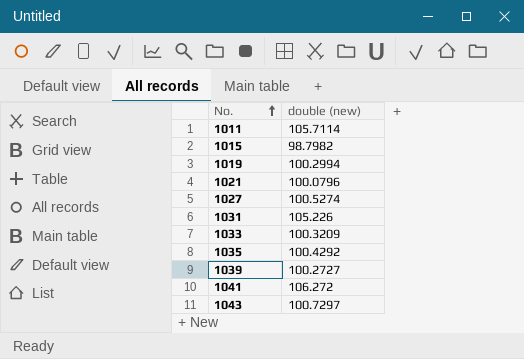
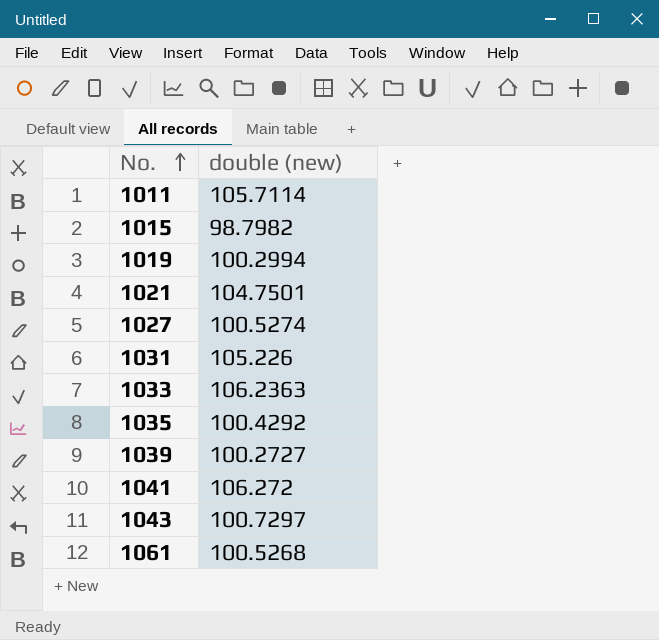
1021 | double (new): 100.0796 -> 104.7501
1033 | double (new): 100.3209 -> 106.2363
row 1061: none -> 100.5268

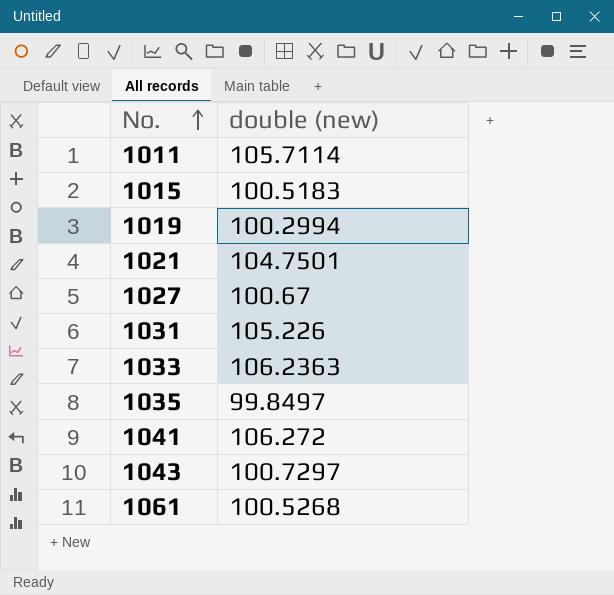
row 1039: 100.2727 -> none
1015 | double (new): 98.7982 -> 100.5183
1027 | double (new): 100.5274 -> 100.67
1035 | double (new): 100.4292 -> 99.8497

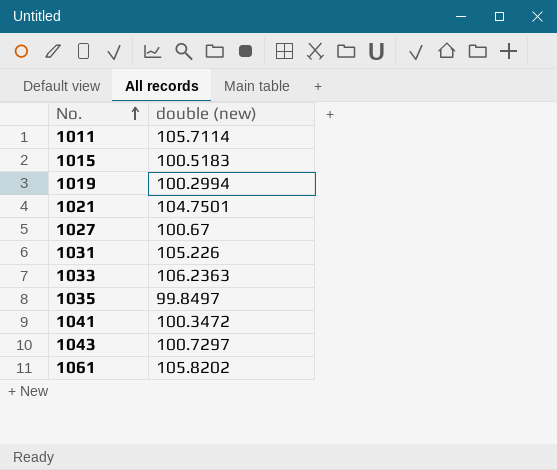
1041 | double (new): 106.272 -> 100.3472
1061 | double (new): 100.5268 -> 105.8202

